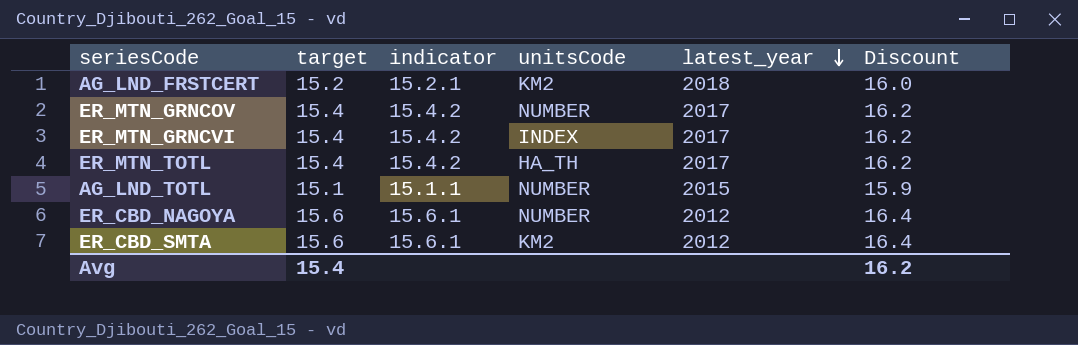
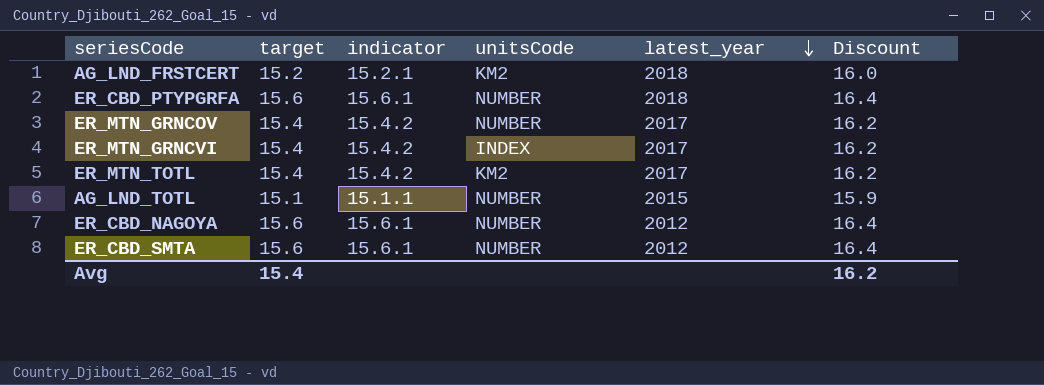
row ER_CBD_PTYPGRFA: none -> 15.6 | 15.6.1 | NUMBER | 2018 | 16.4
ER_MTN_TOTL | unitsCode: HA_TH -> KM2
ER_CBD_SMTA | unitsCode: KM2 -> NUMBER

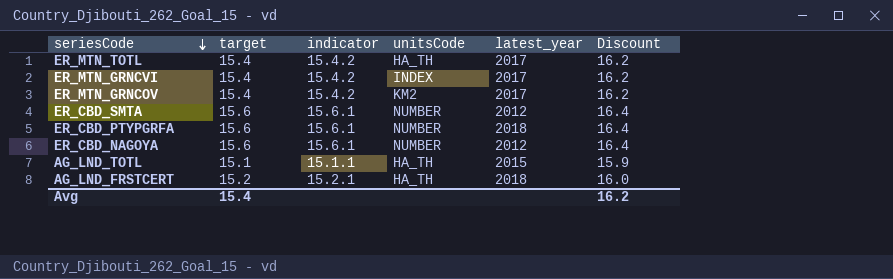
row order: latest_year descending -> seriesCode descending
ER_MTN_TOTL | unitsCode: KM2 -> HA_TH
ER_MTN_GRNCOV | unitsCode: NUMBER -> KM2
AG_LND_TOTL | unitsCode: NUMBER -> HA_TH
AG_LND_FRSTCERT | unitsCode: KM2 -> HA_TH

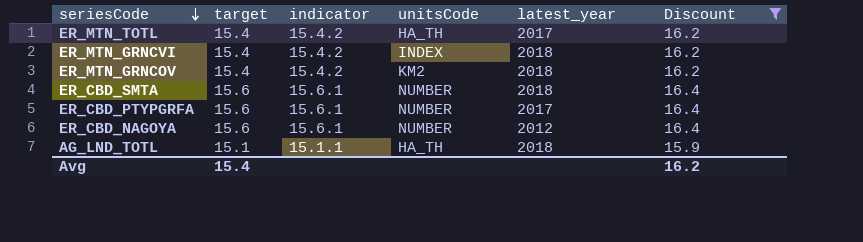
filter: none -> Discount != 16.0
ER_MTN_GRNCVI | latest_year: 2017 -> 2018
ER_MTN_GRNCOV | latest_year: 2017 -> 2018
ER_CBD_SMTA | latest_year: 2012 -> 2018
ER_CBD_PTYPGRFA | latest_year: 2018 -> 2017
AG_LND_TOTL | latest_year: 2015 -> 2018

